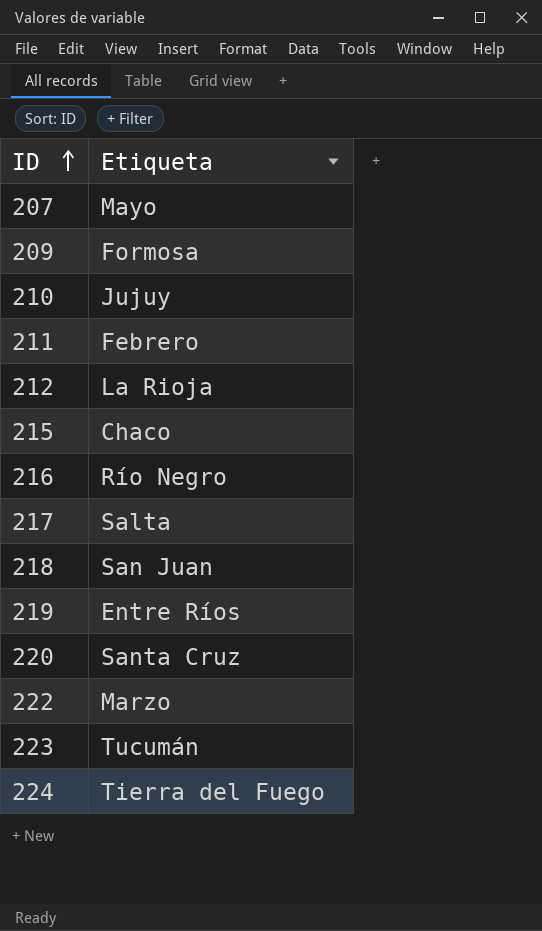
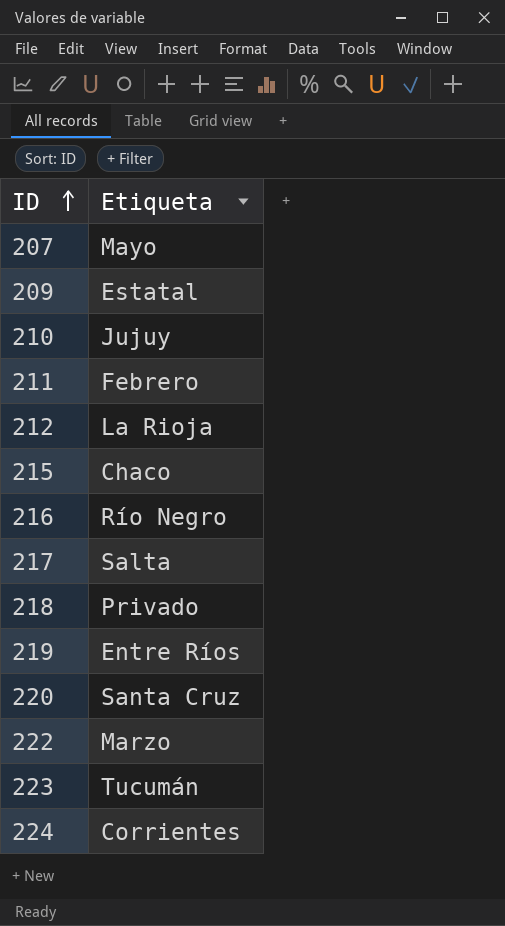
209 | Etiqueta: Formosa -> Estatal
218 | Etiqueta: San Juan -> Privado
224 | Etiqueta: Tierra del Fuego -> Corrientes

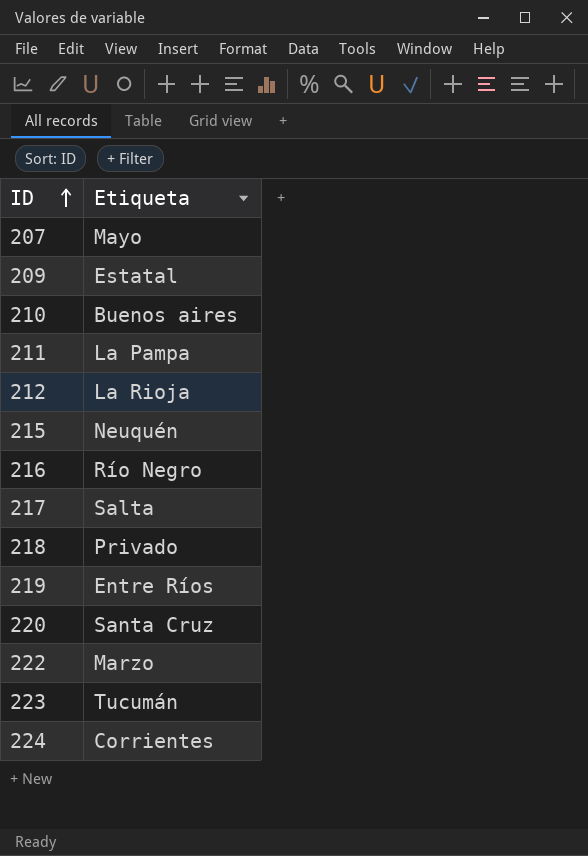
210 | Etiqueta: Jujuy -> Buenos aires
211 | Etiqueta: Febrero -> La Pampa
215 | Etiqueta: Chaco -> Neuquén

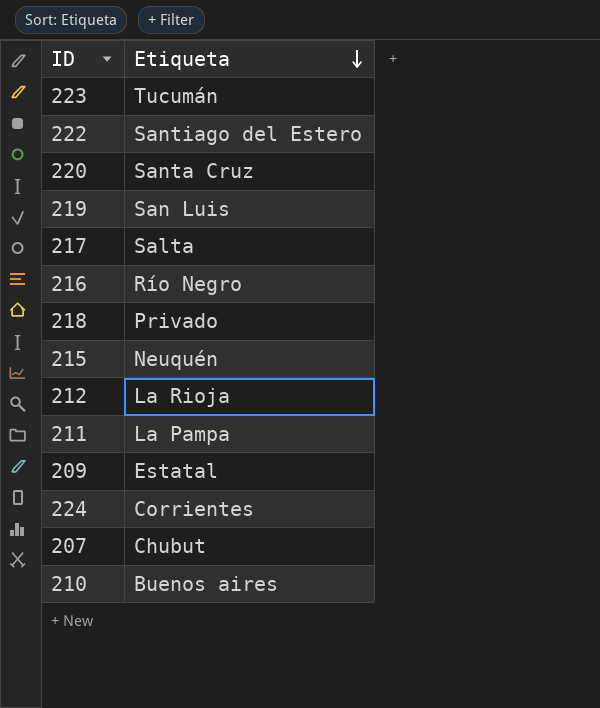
row order: ID ascending -> Etiqueta descending
222 | Etiqueta: Marzo -> Santiago del Estero
219 | Etiqueta: Entre Ríos -> San Luis
207 | Etiqueta: Mayo -> Chubut

